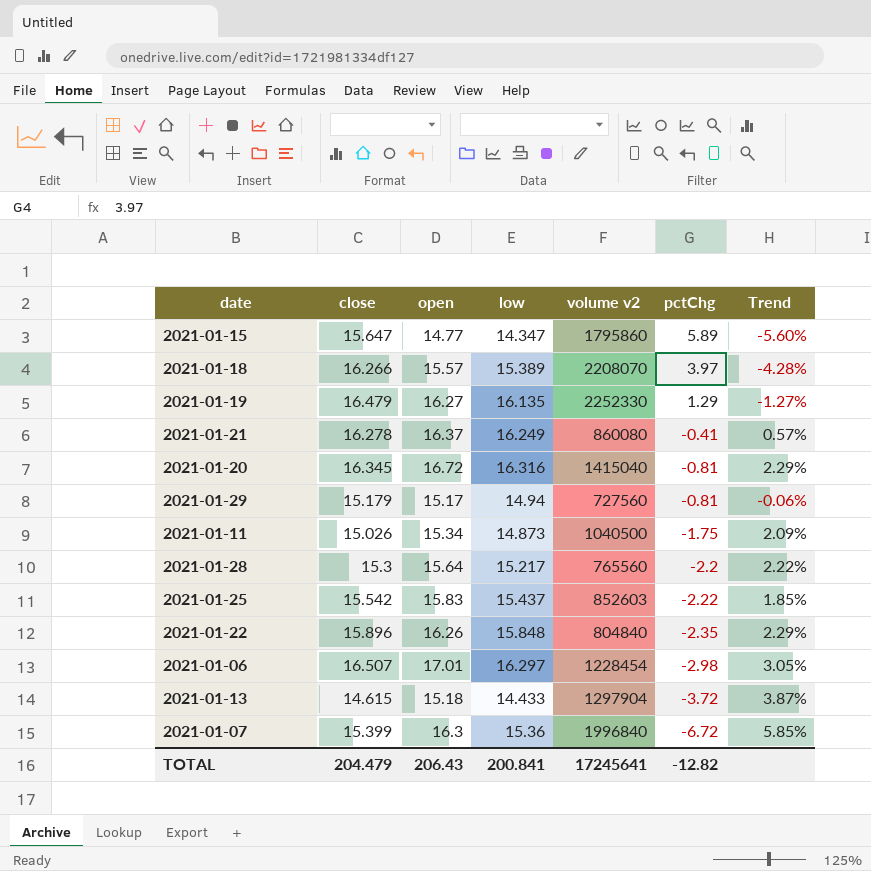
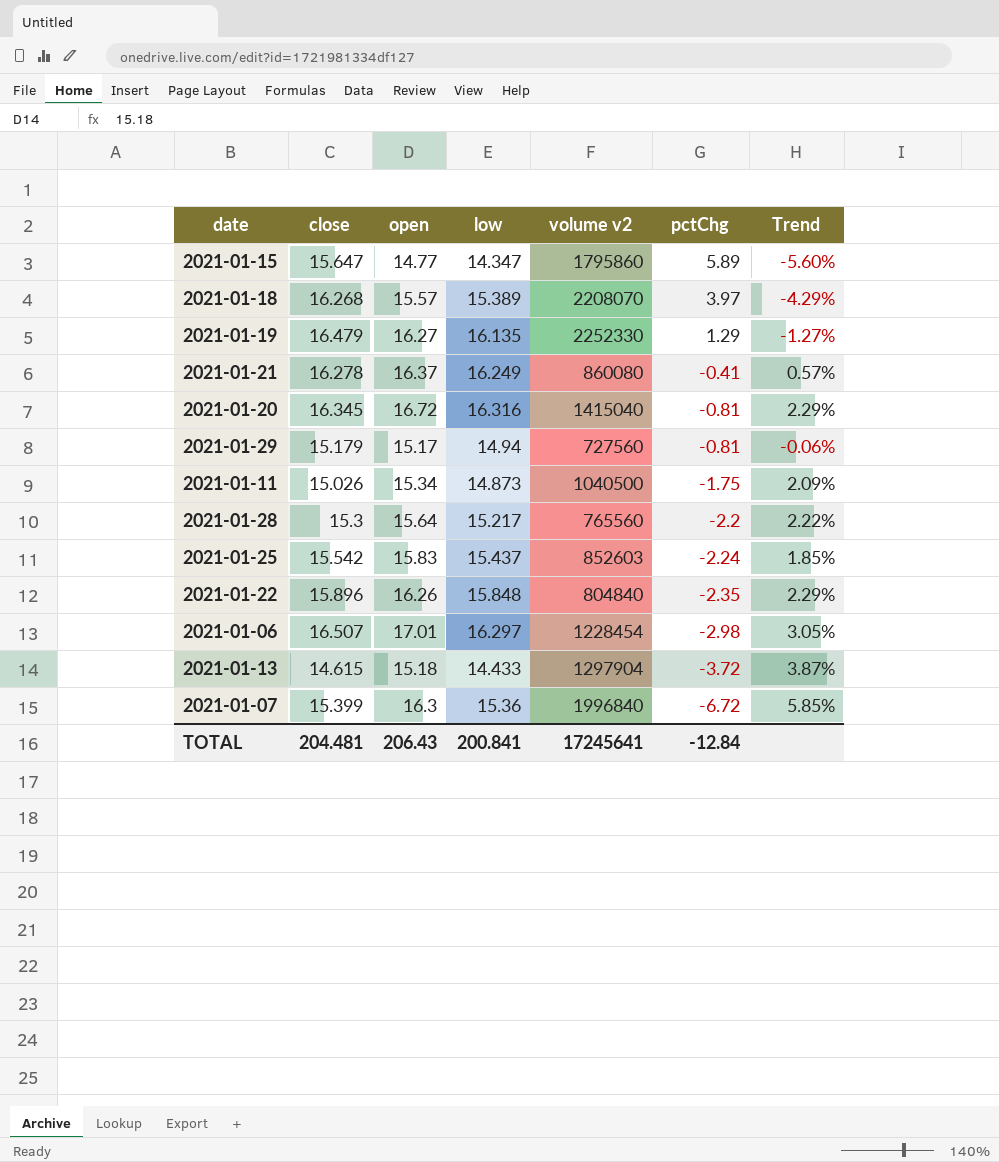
2021-01-18 | close: 16.266 -> 16.268
2021-01-18 | Trend: -4.28% -> -4.29%
2021-01-25 | pctChg: -2.22 -> -2.24
TOTAL | close: 204.479 -> 204.481
TOTAL | pctChg: -12.82 -> -12.84

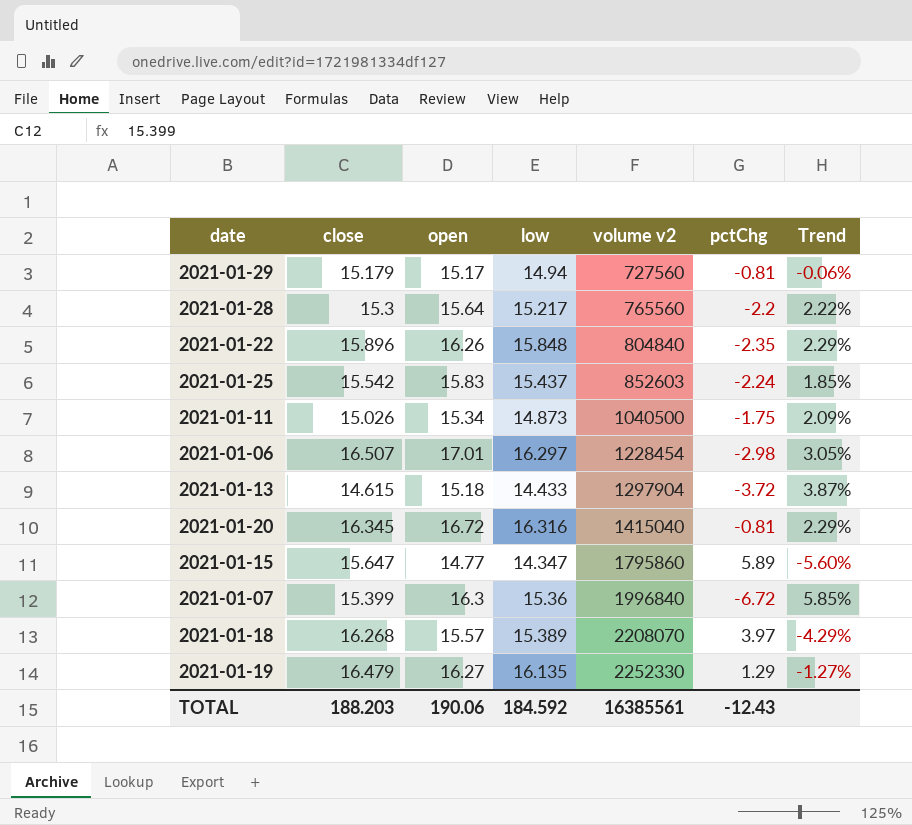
row order: pctChg descending -> volume v2 ascending
row 2021-01-21: 16.278 | 16.37 | 16.249 | 860080 | -0.41 | 0.57% -> none
TOTAL | close: 204.481 -> 188.203
TOTAL | open: 206.43 -> 190.06
TOTAL | low: 200.841 -> 184.592
TOTAL | volume v2: 17245641 -> 16385561
TOTAL | pctChg: -12.84 -> -12.43

